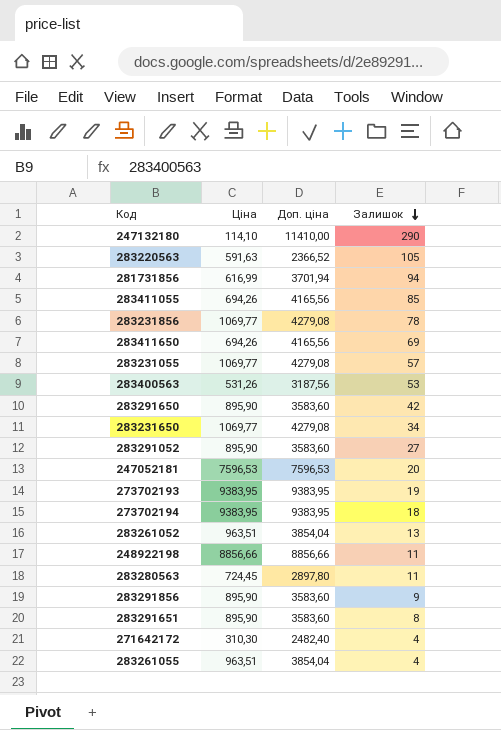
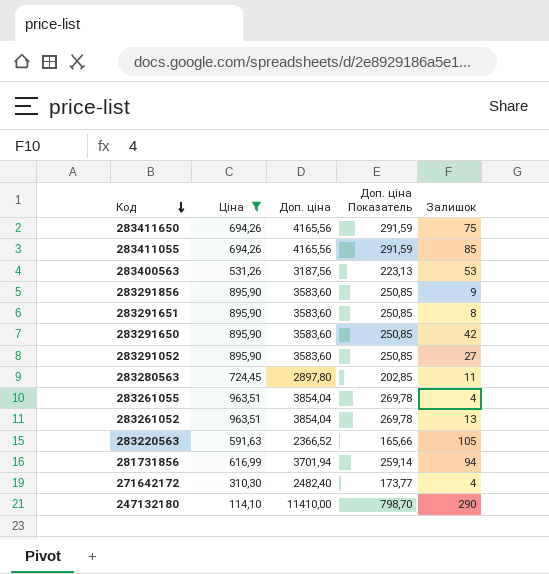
filter: none -> Ціна <= 963,51
row order: Залишок descending -> Код descending
column Доп. ціна Показатель | formula: none -> [Доп. ціна] * 0,07
283411650 | Залишок: 69 -> 75

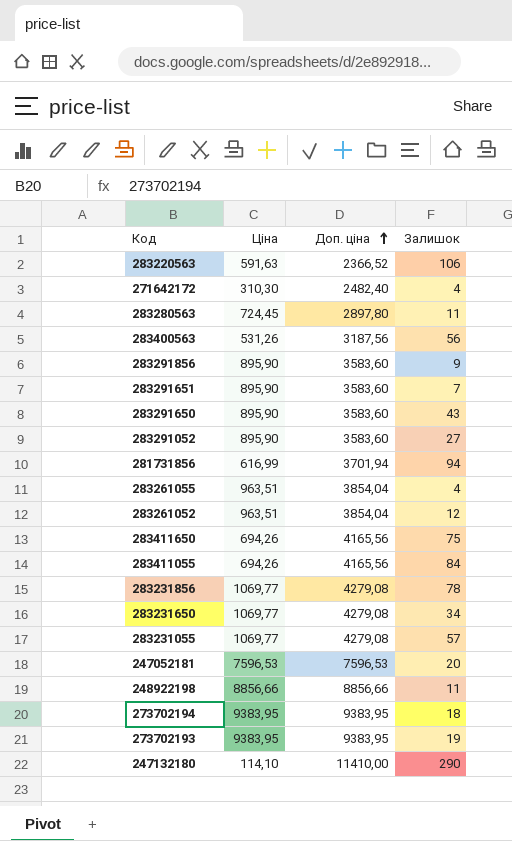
filter: Ціна <= 963,51 -> none
row order: Код descending -> Доп. ціна ascending
column Доп. ціна Показатель | formula: [Доп. ціна] * 0,07 -> none
283220563 | Залишок: 105 -> 106
283400563 | Залишок: 53 -> 56
283291651 | Залишок: 8 -> 7
283291650 | Залишок: 42 -> 43
283261052 | Залишок: 13 -> 12
283411055 | Залишок: 85 -> 84

